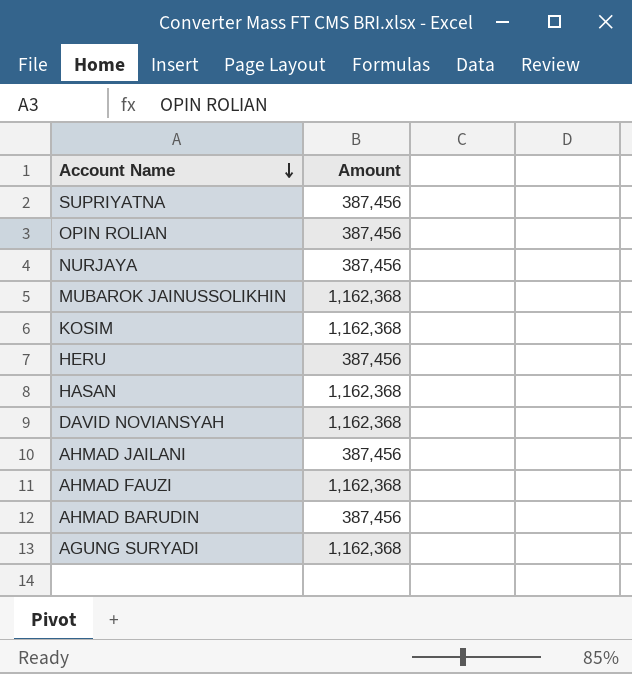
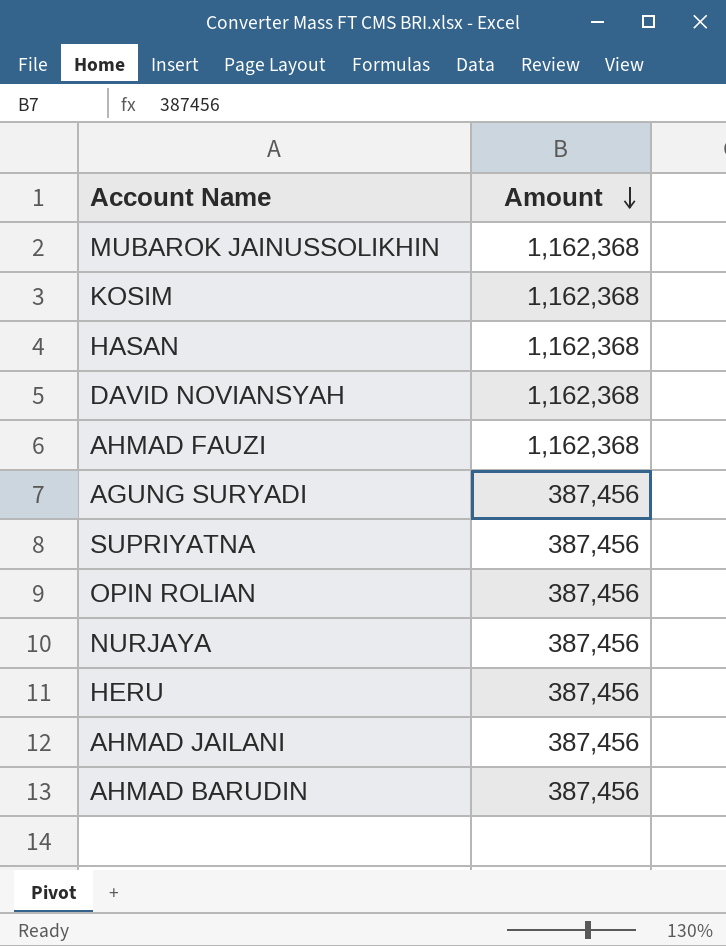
row order: Account Name descending -> Amount descending
AGUNG SURYADI | Amount: 1,162,368 -> 387,456

